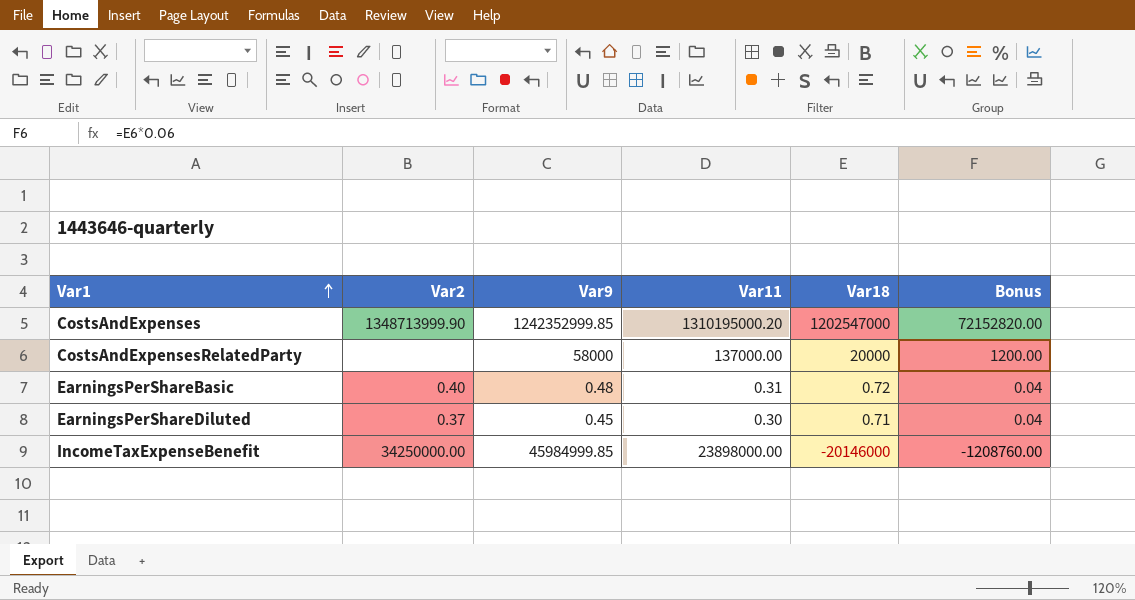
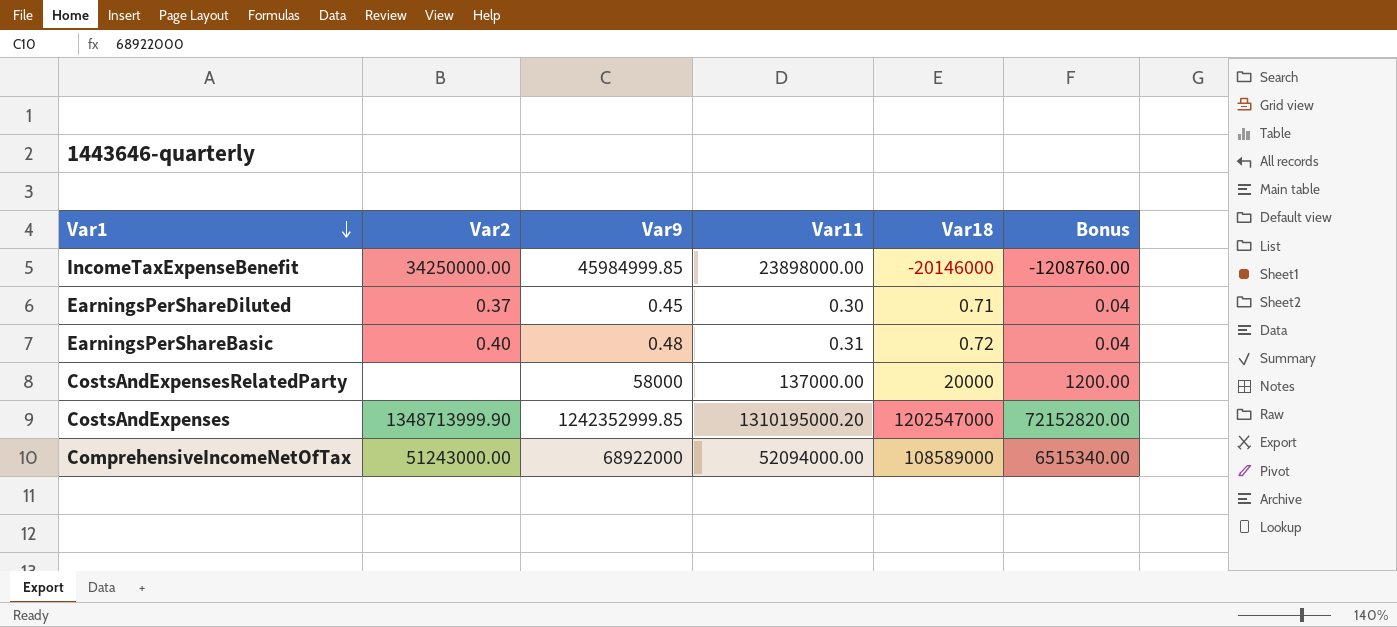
row order: Var1 ascending -> Var1 descending
row ComprehensiveIncomeNetOfTax: none -> 51243000.00 | 68922000 | 52094000.00 | 108589000 | 6515340.00

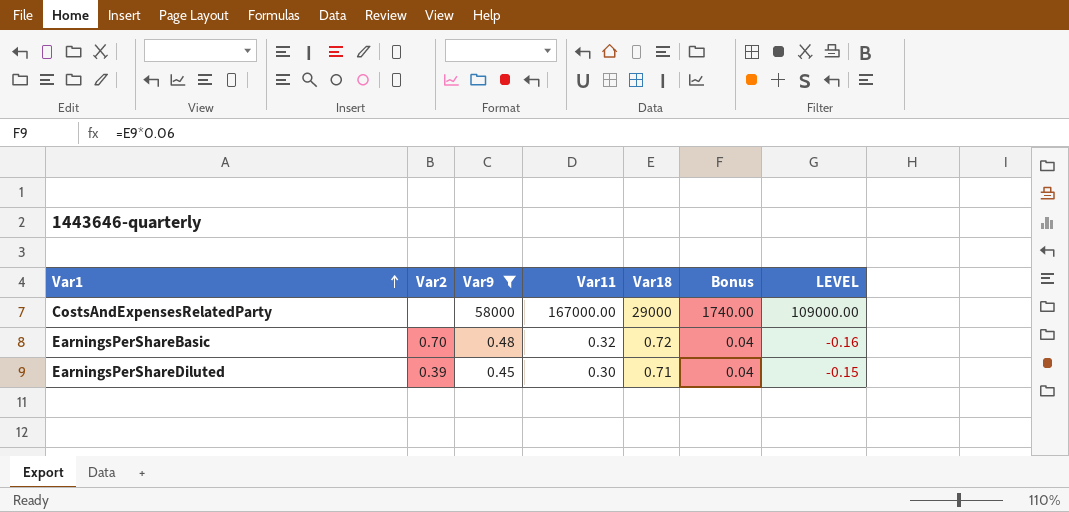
filter: none -> Var9 <= 58000
row order: Var1 descending -> Var1 ascending
column LEVEL | formula: none -> [Var11] - [Var9]
CostsAndExpensesRelatedParty | Var11: 137000.00 -> 167000.00
CostsAndExpensesRelatedParty | Var18: 20000 -> 29000
CostsAndExpensesRelatedParty | Bonus: 1200.00 -> 1740.00
EarningsPerShareBasic | Var2: 0.40 -> 0.70
EarningsPerShareBasic | Var11: 0.31 -> 0.32
EarningsPerShareDiluted | Var2: 0.37 -> 0.39

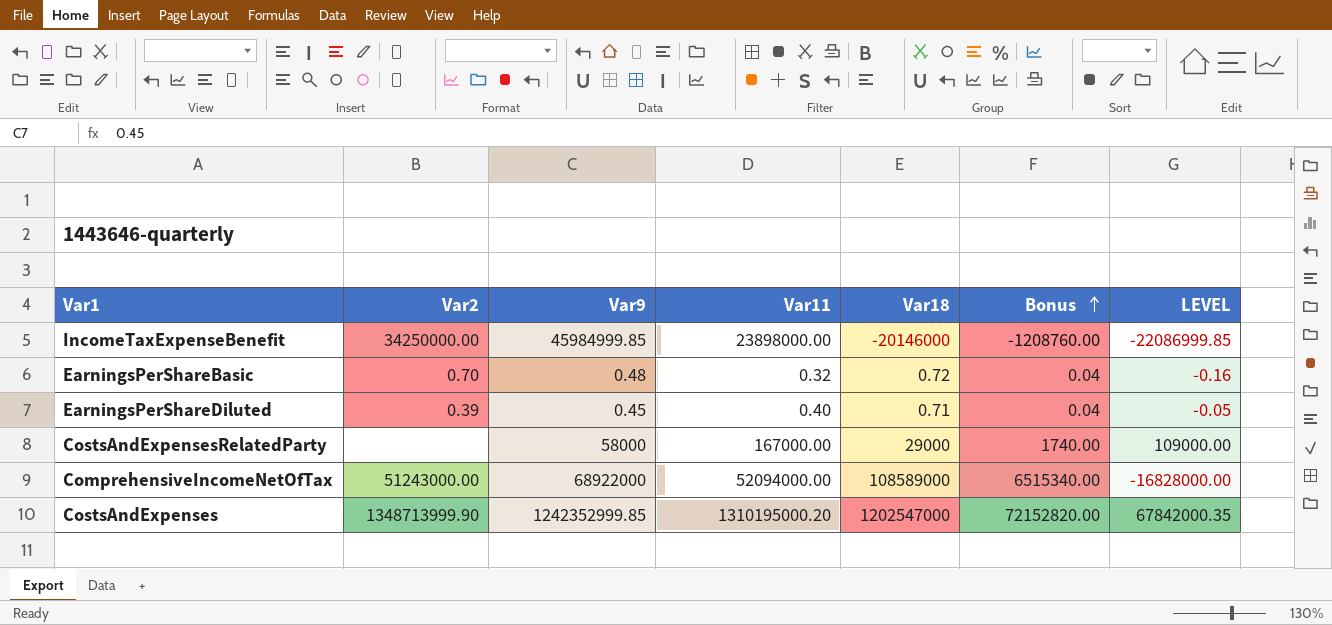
filter: Var9 <= 58000 -> none
row order: Var1 ascending -> Bonus ascending
EarningsPerShareDiluted | Var11: 0.30 -> 0.40
EarningsPerShareDiluted | LEVEL: -0.15 -> -0.05

